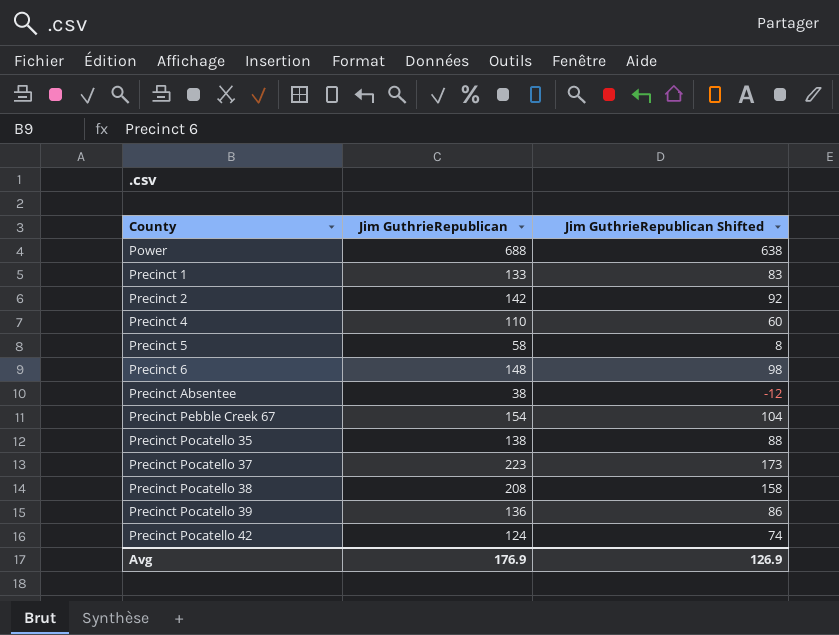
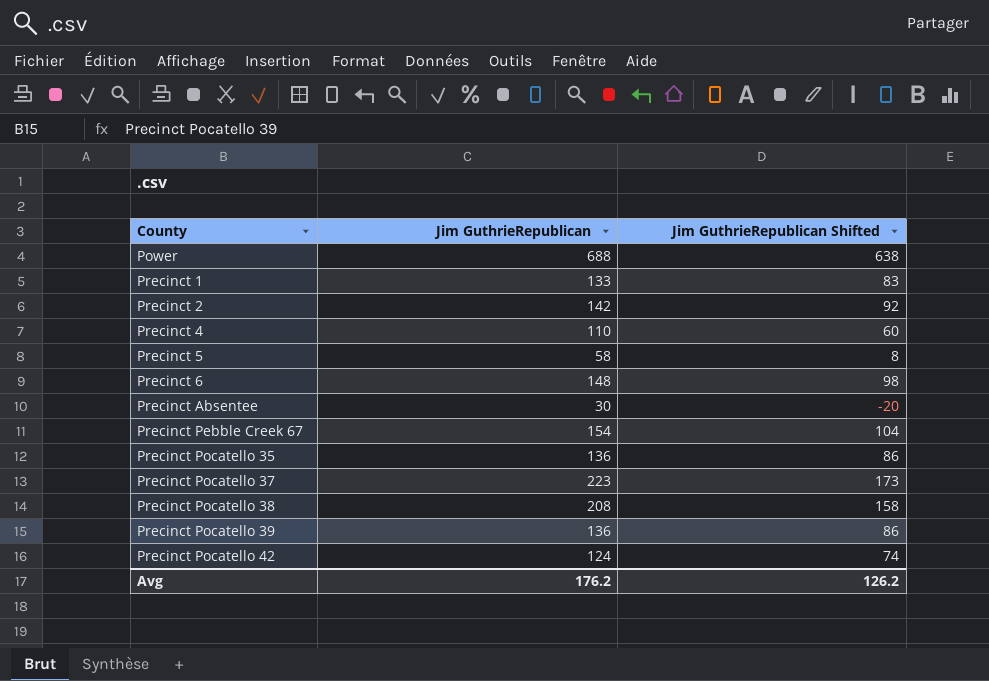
Precinct Absentee | Jim GuthrieRepublican: 38 -> 30
Precinct Absentee | Jim GuthrieRepublican Shifted: -12 -> -20
Precinct Pocatello 35 | Jim GuthrieRepublican: 138 -> 136
Precinct Pocatello 35 | Jim GuthrieRepublican Shifted: 88 -> 86
Avg | Jim GuthrieRepublican: 176.9 -> 176.2
Avg | Jim GuthrieRepublican Shifted: 126.9 -> 126.2

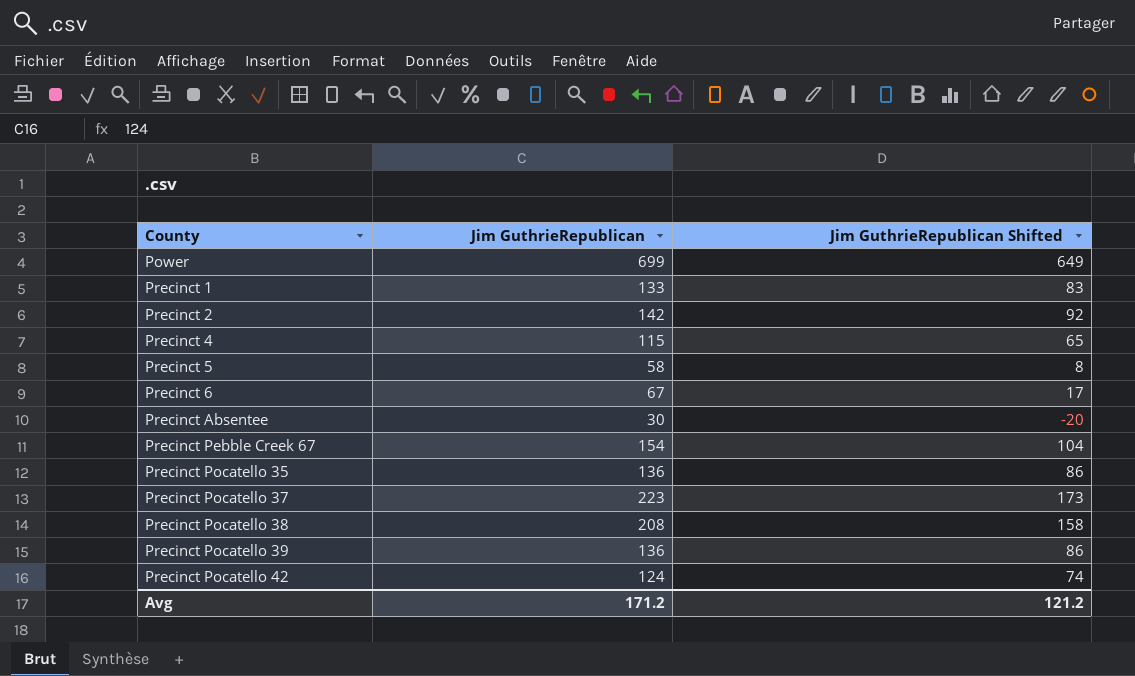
Power | Jim GuthrieRepublican: 688 -> 699
Power | Jim GuthrieRepublican Shifted: 638 -> 649
Precinct 4 | Jim GuthrieRepublican: 110 -> 115
Precinct 4 | Jim GuthrieRepublican Shifted: 60 -> 65
Precinct 6 | Jim GuthrieRepublican: 148 -> 67
Precinct 6 | Jim GuthrieRepublican Shifted: 98 -> 17
Avg | Jim GuthrieRepublican: 176.2 -> 171.2
Avg | Jim GuthrieRepublican Shifted: 126.2 -> 121.2

